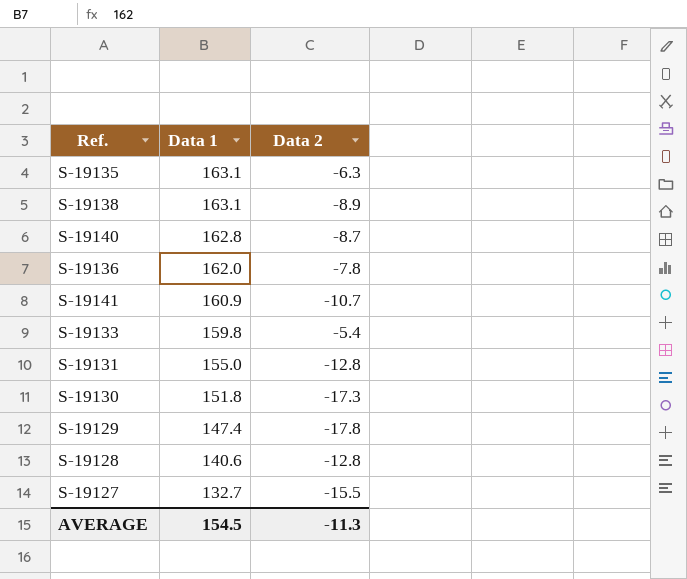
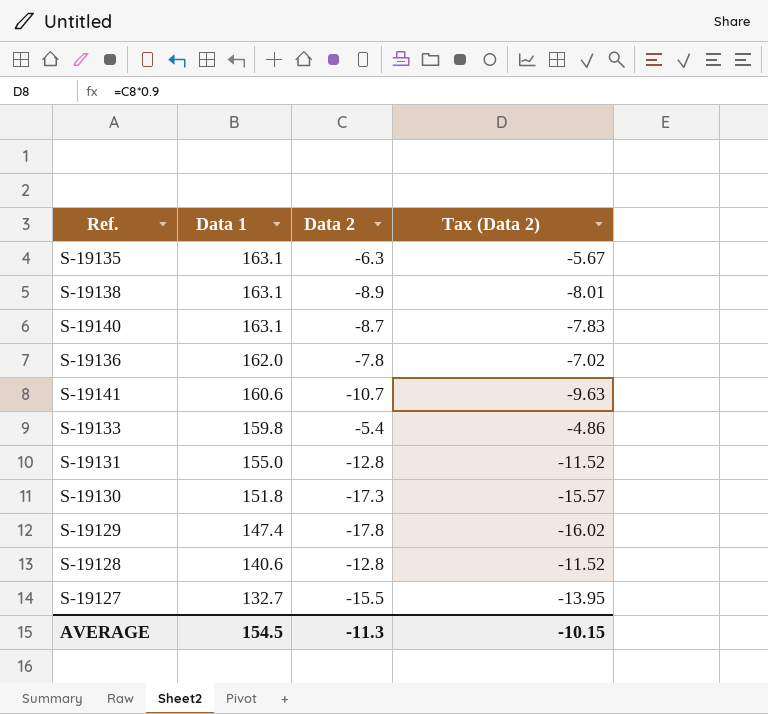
column Tax (Data 2) | formula: none -> [Data 2] * 0.9
S-19140 | Data 1: 162.8 -> 163.1
S-19141 | Data 1: 160.9 -> 160.6

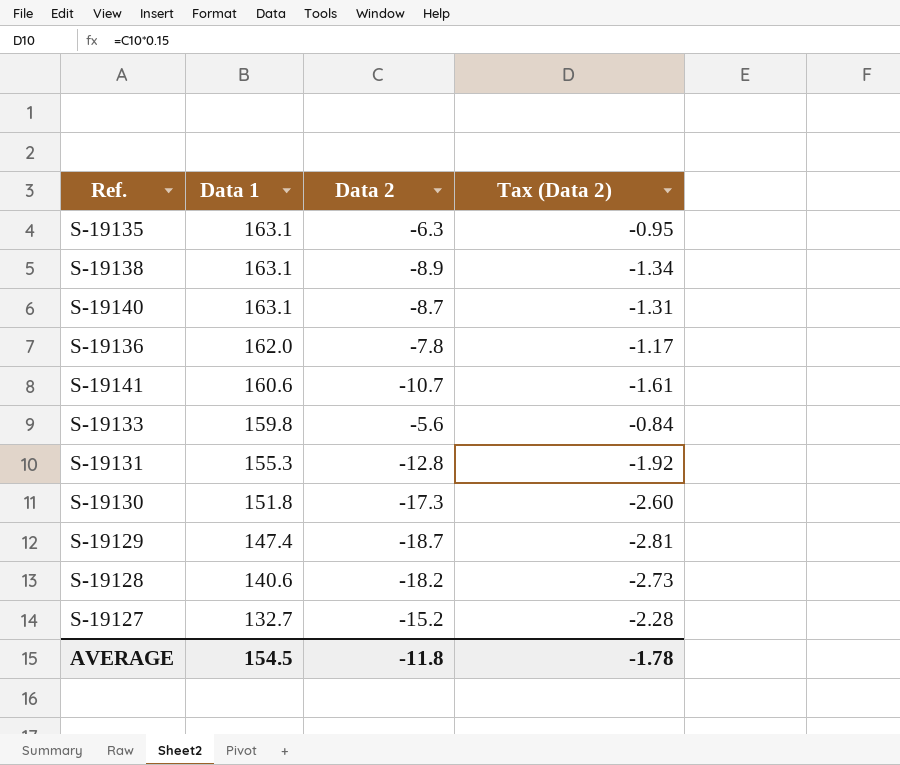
column Tax (Data 2) | formula: [Data 2] * 0.9 -> [Data 2] * 0.15
S-19133 | Data 2: -5.4 -> -5.6
S-19131 | Data 1: 155.0 -> 155.3
S-19129 | Data 2: -17.8 -> -18.7
S-19128 | Data 2: -12.8 -> -18.2
S-19127 | Data 2: -15.5 -> -15.2
AVERAGE | Data 2: -11.3 -> -11.8
AVERAGE | Tax (Data 2): -10.15 -> -1.78

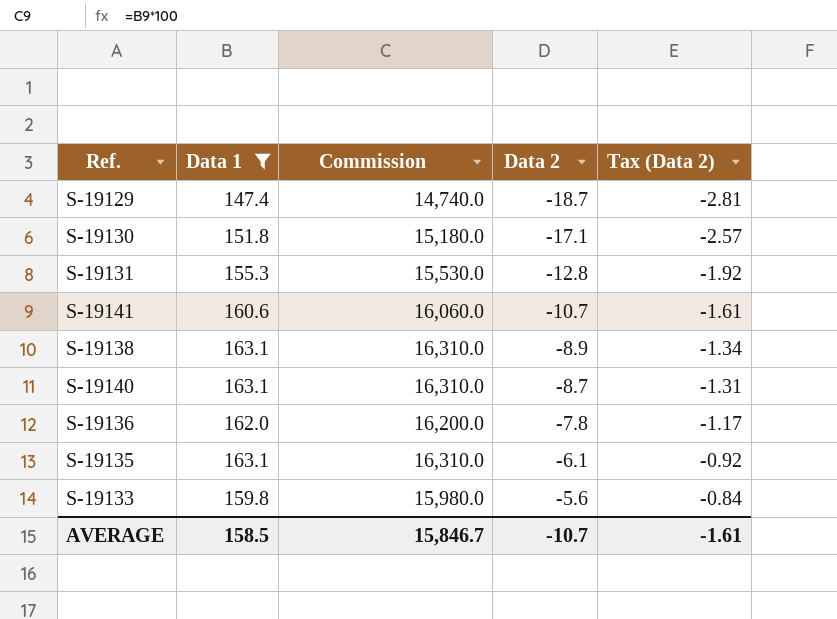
filter: none -> Data 1 >= 147.4
row order: Data 1 descending -> Data 2 ascending
column Commission | formula: none -> [Data 1] * 100
S-19130 | Data 2: -17.3 -> -17.1
S-19130 | Tax (Data 2): -2.60 -> -2.57
S-19135 | Data 2: -6.3 -> -6.1
S-19135 | Tax (Data 2): -0.95 -> -0.92
AVERAGE | Data 1: 154.5 -> 158.5
AVERAGE | Data 2: -11.8 -> -10.7
AVERAGE | Tax (Data 2): -1.78 -> -1.61

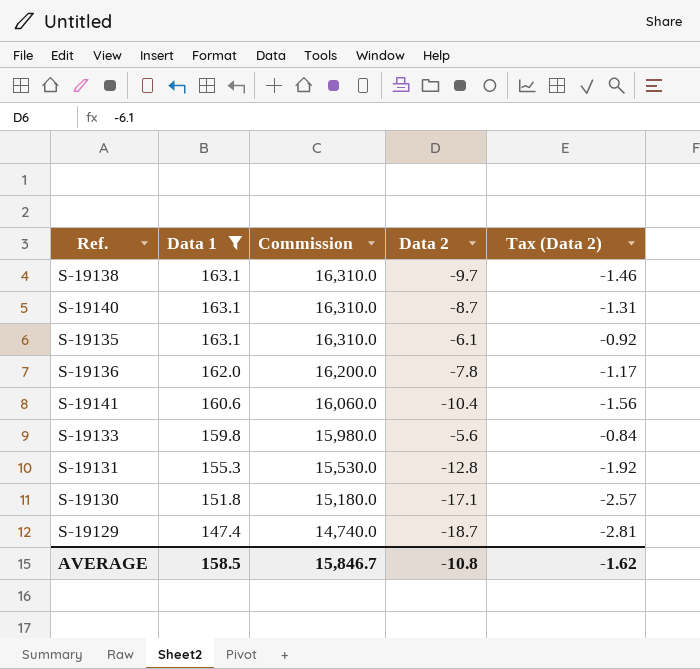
row order: Data 2 ascending -> Data 1 descending
S-19138 | Data 2: -8.9 -> -9.7
S-19138 | Tax (Data 2): -1.34 -> -1.46
S-19141 | Data 2: -10.7 -> -10.4
S-19141 | Tax (Data 2): -1.61 -> -1.56
AVERAGE | Data 2: -10.7 -> -10.8
AVERAGE | Tax (Data 2): -1.61 -> -1.62

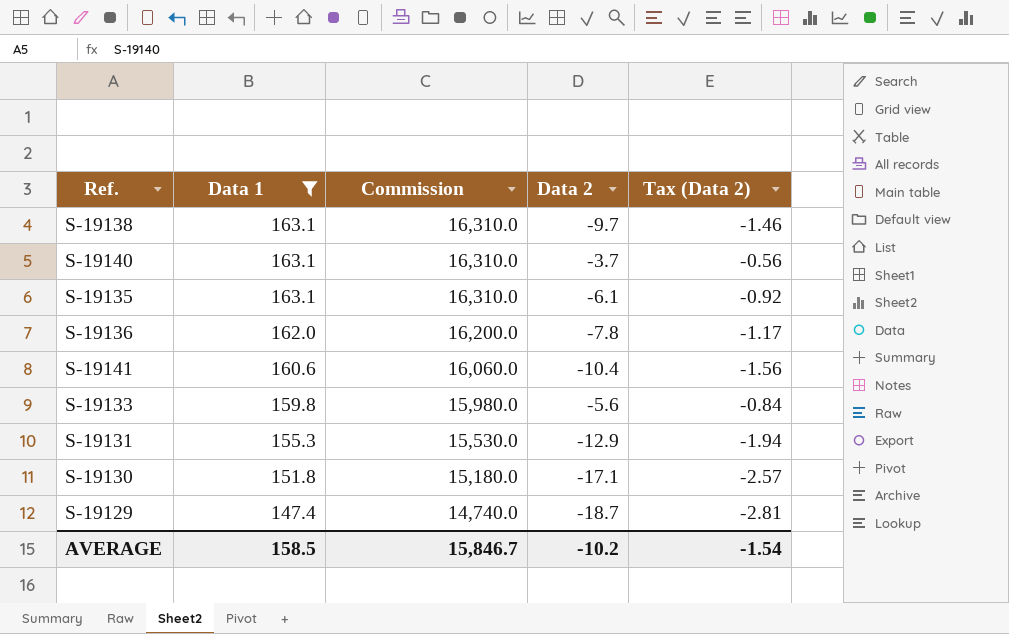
S-19140 | Data 2: -8.7 -> -3.7
S-19140 | Tax (Data 2): -1.31 -> -0.56
S-19131 | Data 2: -12.8 -> -12.9
S-19131 | Tax (Data 2): -1.92 -> -1.94
AVERAGE | Data 2: -10.8 -> -10.2
AVERAGE | Tax (Data 2): -1.62 -> -1.54

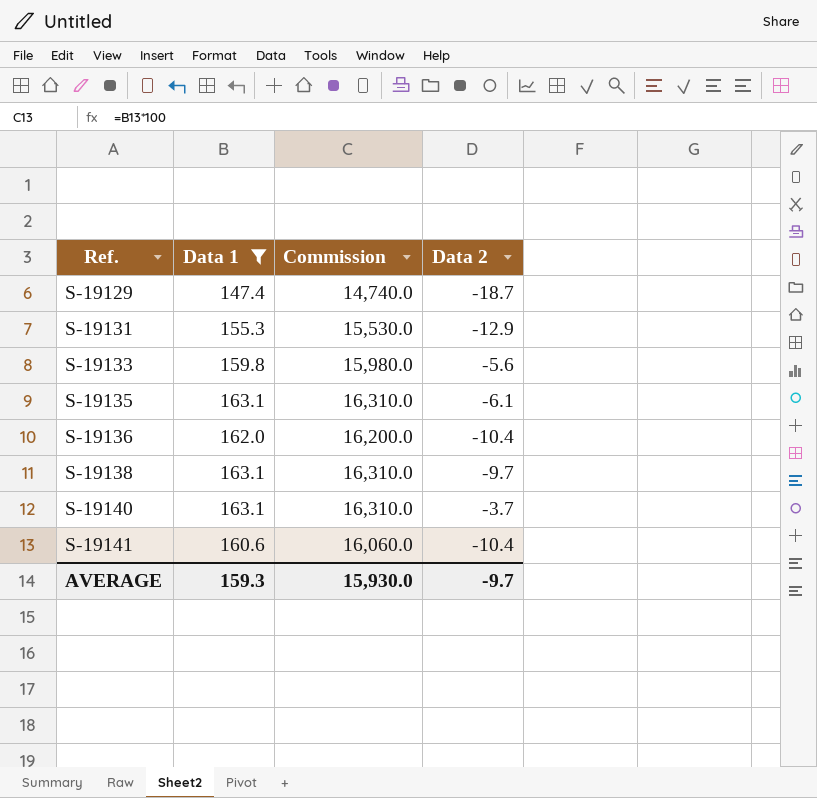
row order: Data 1 descending -> Ref. ascending
column Tax (Data 2) | formula: [Data 2] * 0.15 -> none
row S-19130: 151.8 | 15,180.0 | -17.1 | -2.57 -> none
S-19136 | Data 2: -7.8 -> -10.4
AVERAGE | Data 1: 158.5 -> 159.3
AVERAGE | Commission: 15,846.7 -> 15,930.0
AVERAGE | Data 2: -10.2 -> -9.7

